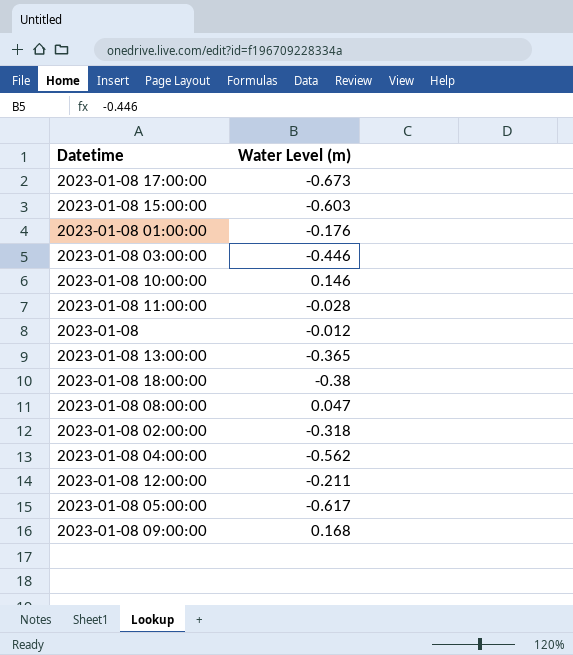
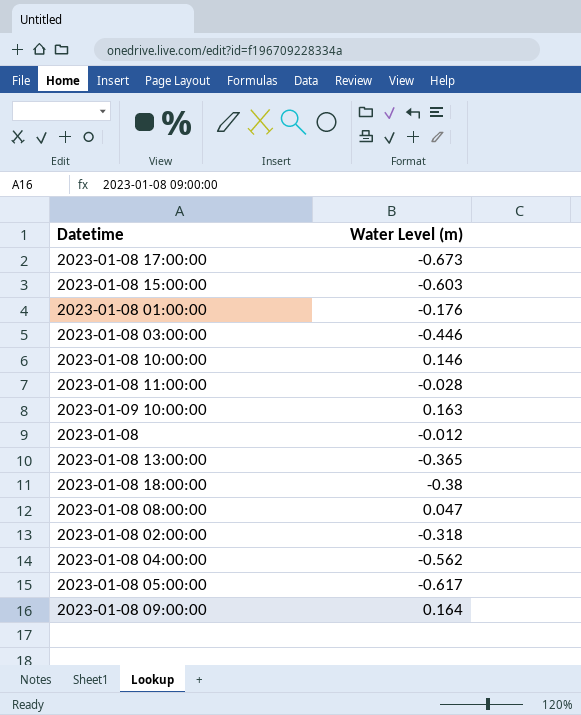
row 2023-01-08 12:00:00: -0.211 -> none
row 2023-01-09 10:00:00: none -> 0.163
2023-01-08 09:00:00 | Water Level (m): 0.168 -> 0.164

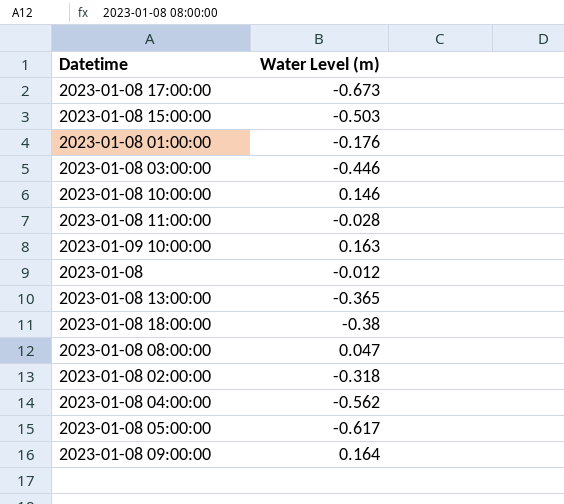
2023-01-08 15:00:00 | Water Level (m): -0.603 -> -0.503

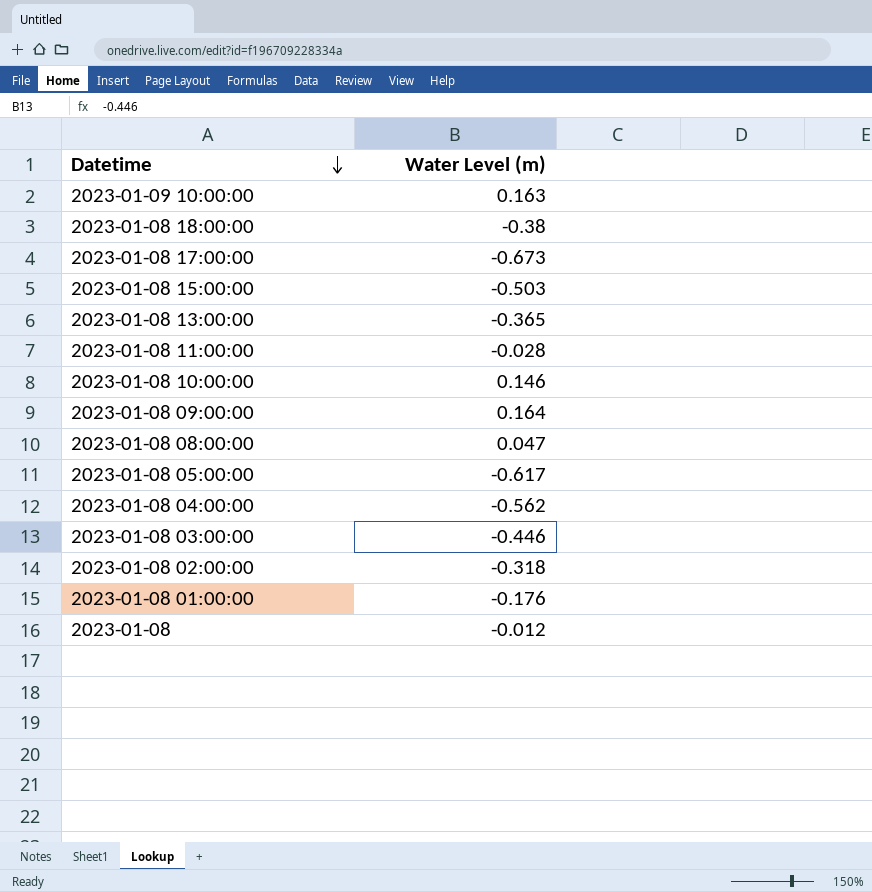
row order: none -> Datetime descending

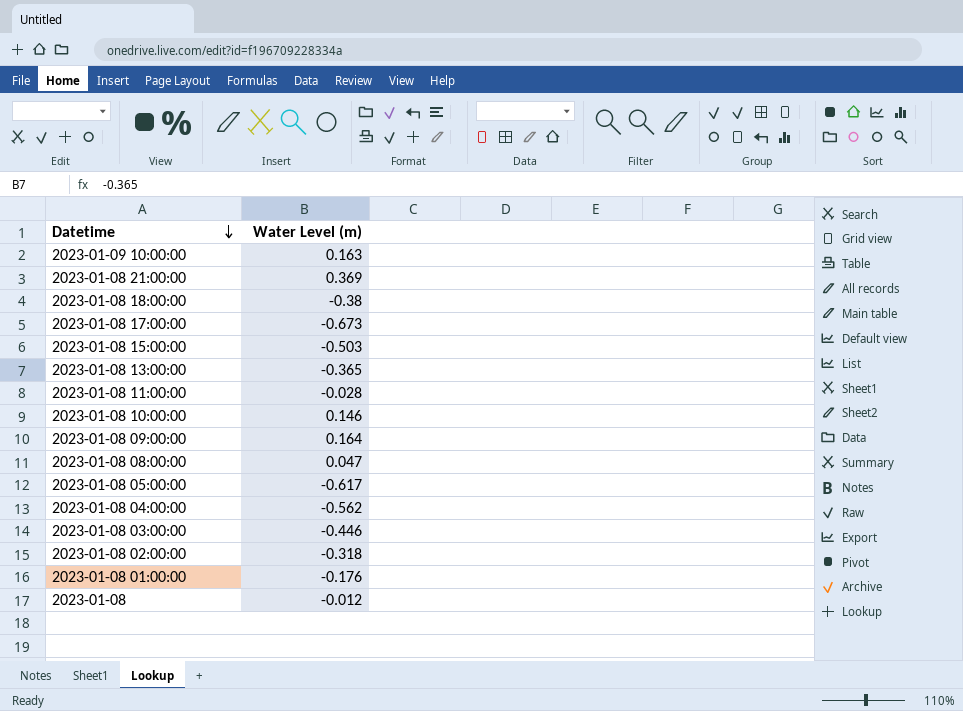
row 2023-01-08 21:00:00: none -> 0.369

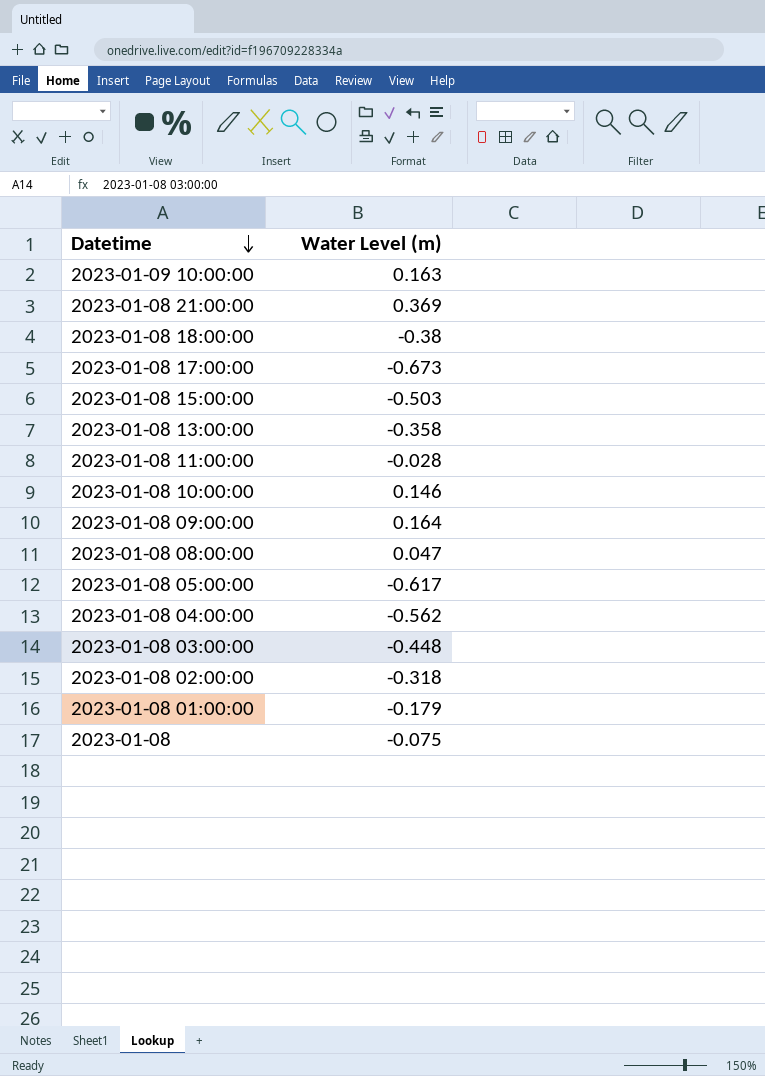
2023-01-08 13:00:00 | Water Level (m): -0.365 -> -0.358
2023-01-08 03:00:00 | Water Level (m): -0.446 -> -0.448
2023-01-08 01:00:00 | Water Level (m): -0.176 -> -0.179
2023-01-08 | Water Level (m): -0.012 -> -0.075

